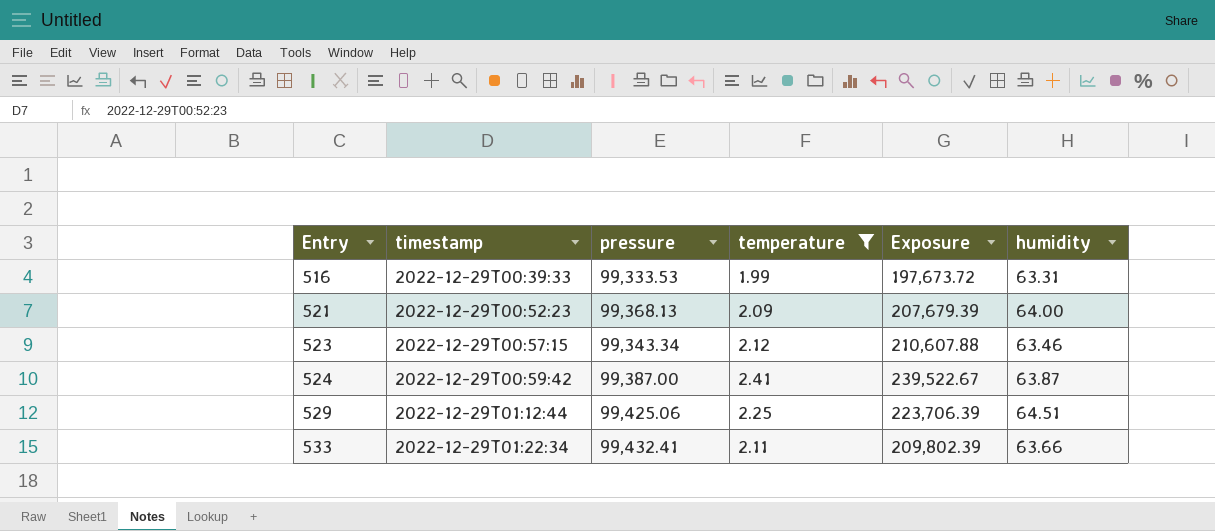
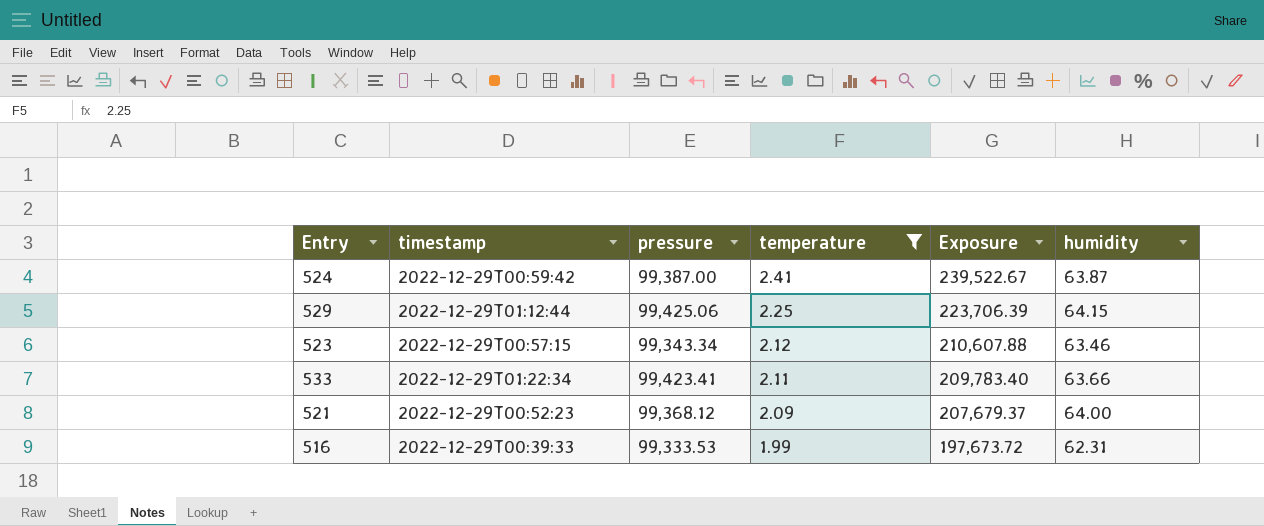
row order: Entry ascending -> temperature descending
529 | humidity: 64.51 -> 64.15
533 | pressure: 99,432.41 -> 99,423.41
533 | Exposure: 209,802.39 -> 209,783.40
521 | pressure: 99,368.13 -> 99,368.12
521 | Exposure: 207,679.39 -> 207,679.37
516 | humidity: 63.31 -> 62.31

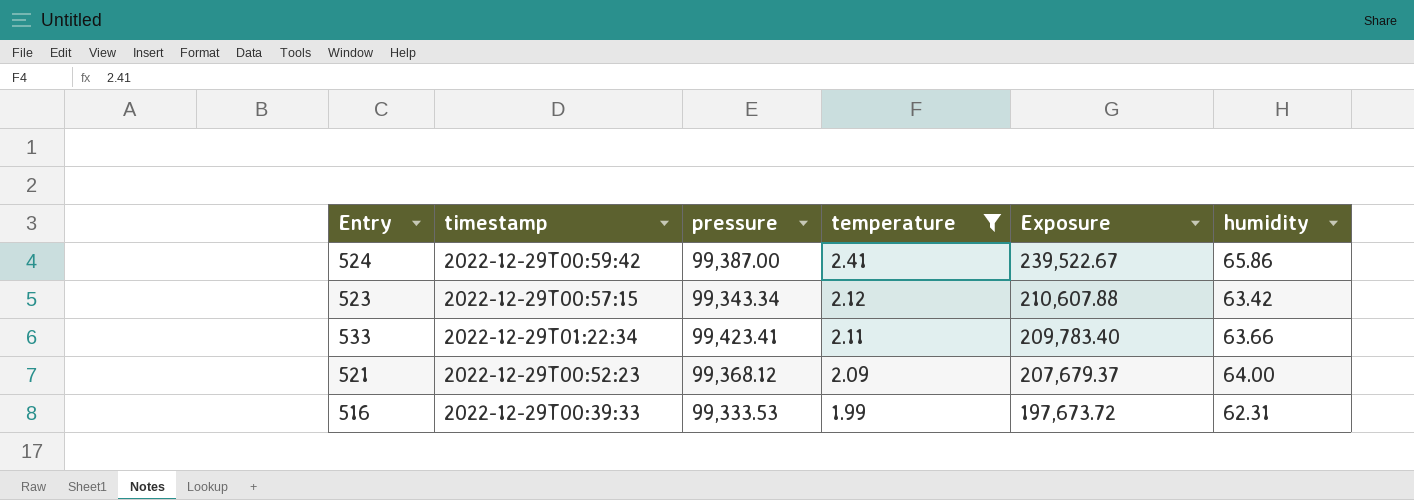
row 529: 2022-12-29T01:12:44 | 99,425.06 | 2.25 | 223,706.39 | 64.15 -> none
524 | humidity: 63.87 -> 65.86
523 | humidity: 63.46 -> 63.42

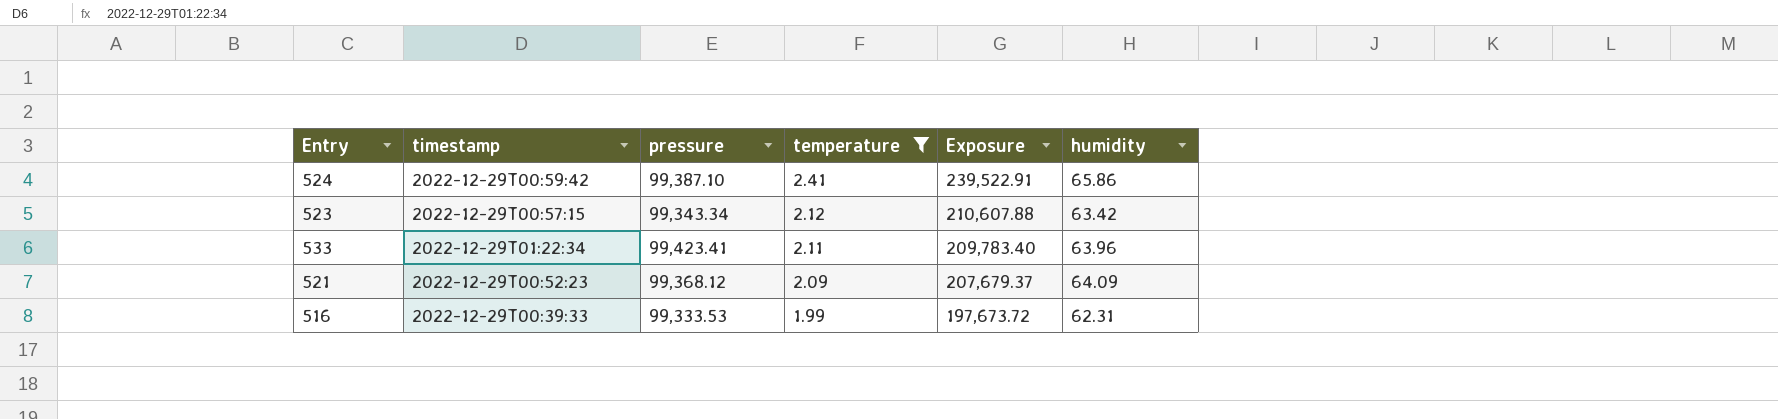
524 | pressure: 99,387.00 -> 99,387.10
524 | Exposure: 239,522.67 -> 239,522.91
533 | humidity: 63.66 -> 63.96
521 | humidity: 64.00 -> 64.09

